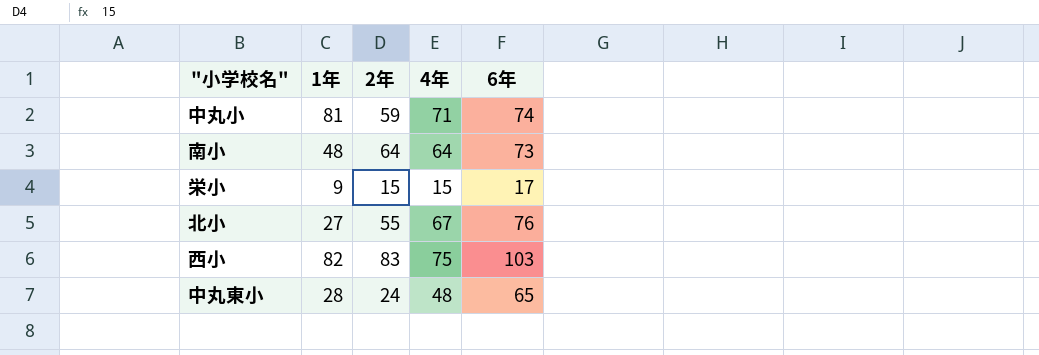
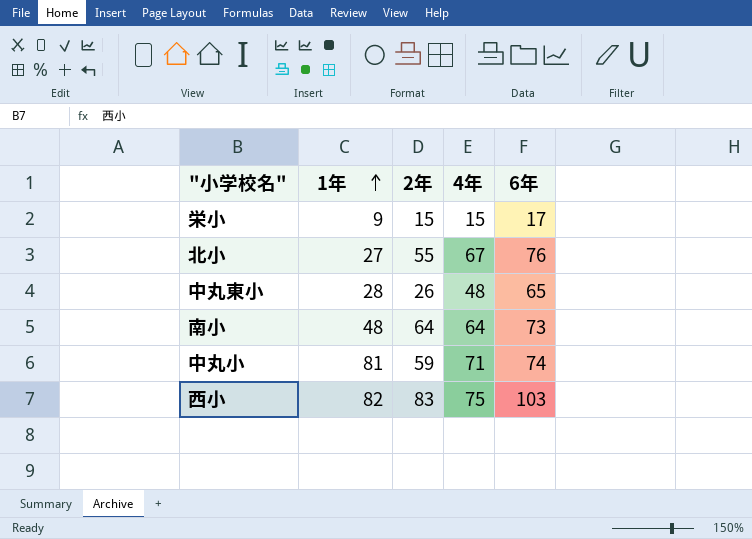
row order: none -> 1年 ascending
中丸東小 | 2年: 24 -> 26

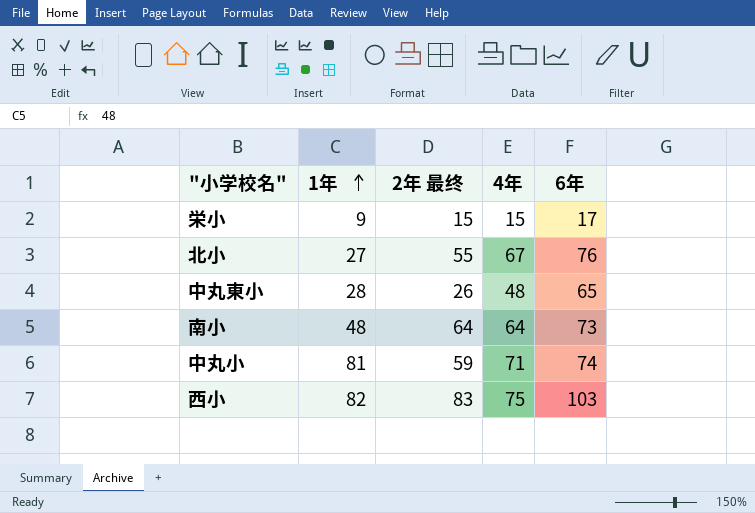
column name: 2年 -> 2年 最终

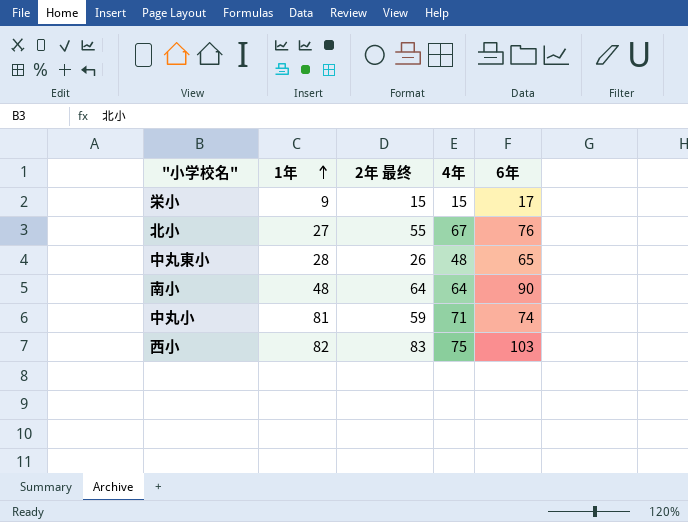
南小 | 6年: 73 -> 90

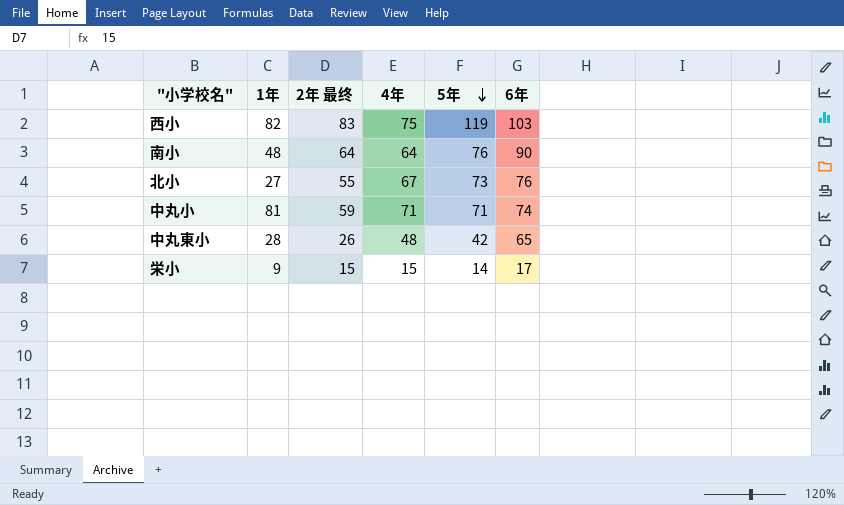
row order: 1年 ascending -> 5年 descending
column 5年 | position: none -> 5

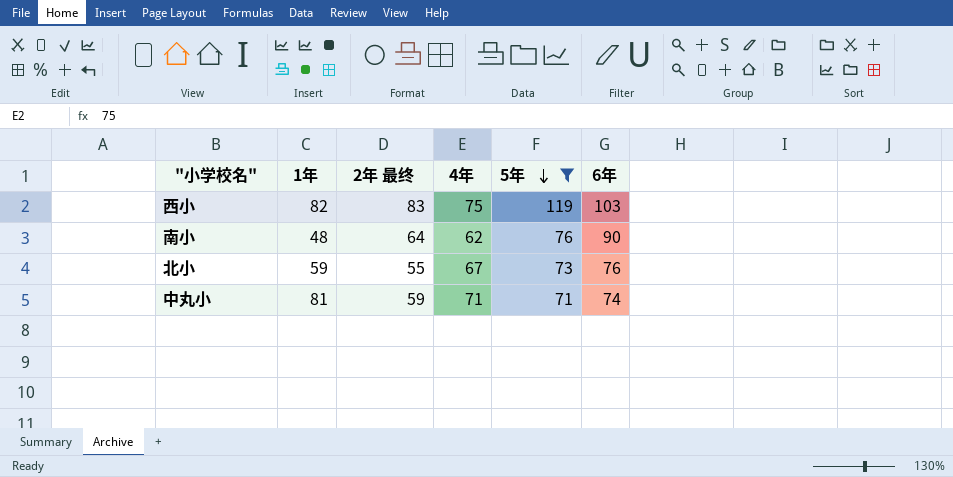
filter: none -> 5年 >= 71
南小 | 4年: 64 -> 62
北小 | 1年: 27 -> 59

